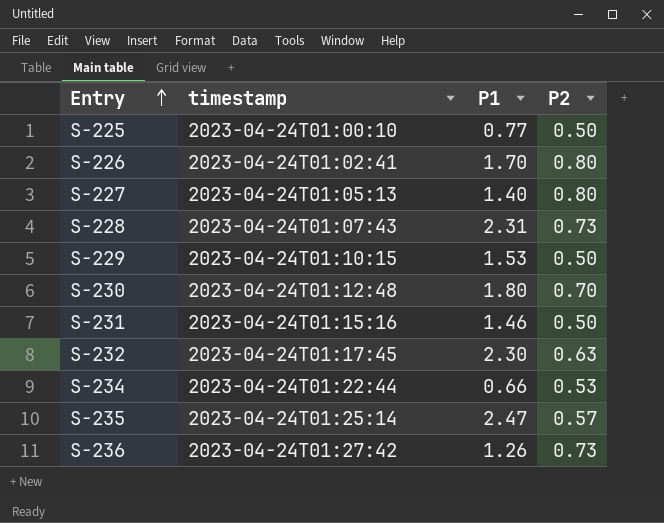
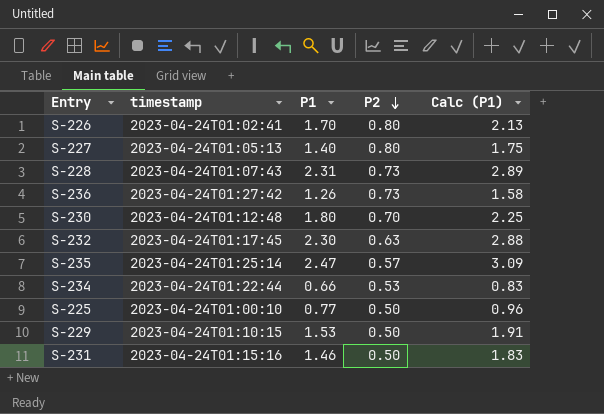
row order: Entry ascending -> P2 descending
column Calc (P1) | formula: none -> [P1] * 1.25

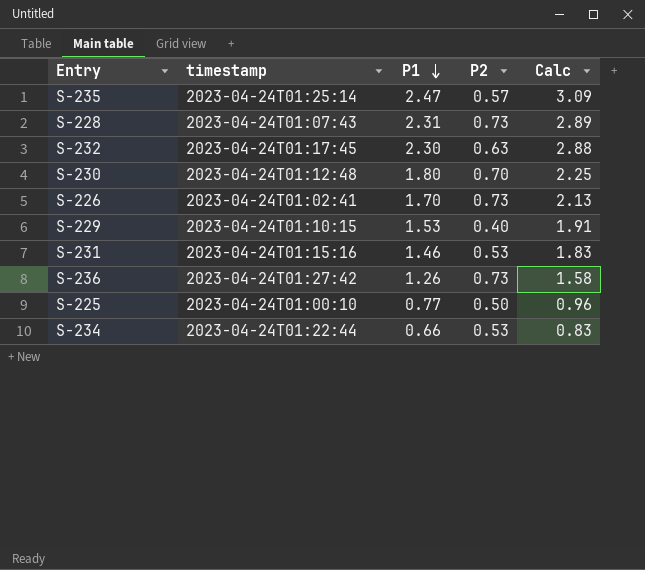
row order: P2 descending -> P1 descending
column name: Calc (P1) -> Calc
row S-227: 2023-04-24T01:05:13 | 1.40 | 0.80 | 1.75 -> none
S-226 | P2: 0.80 -> 0.73
S-229 | P2: 0.50 -> 0.40
S-231 | P2: 0.50 -> 0.53

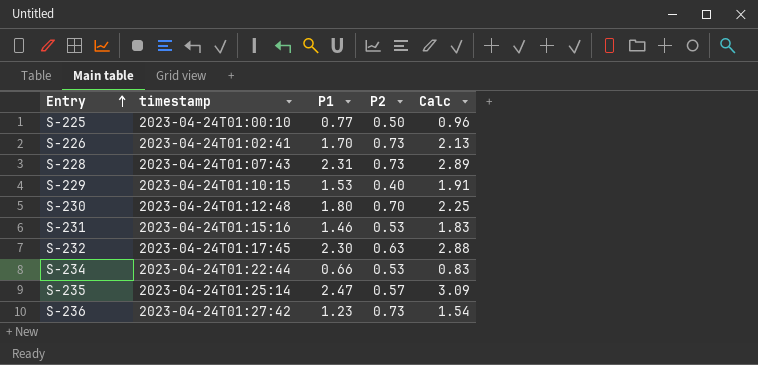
row order: P1 descending -> Entry ascending
S-236 | P1: 1.26 -> 1.23
S-236 | Calc: 1.58 -> 1.54

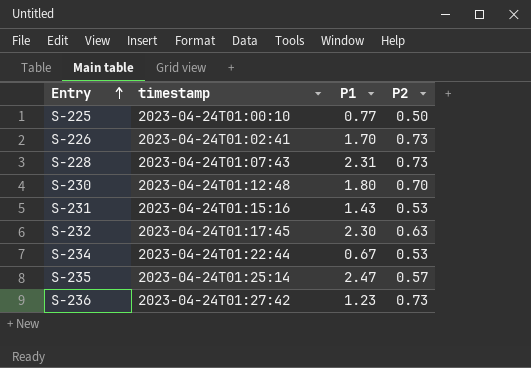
column Calc | formula: [P1] * 1.25 -> none
row S-229: 2023-04-24T01:10:15 | 1.53 | 0.40 | 1.91 -> none
S-231 | P1: 1.46 -> 1.43
S-234 | P1: 0.66 -> 0.67

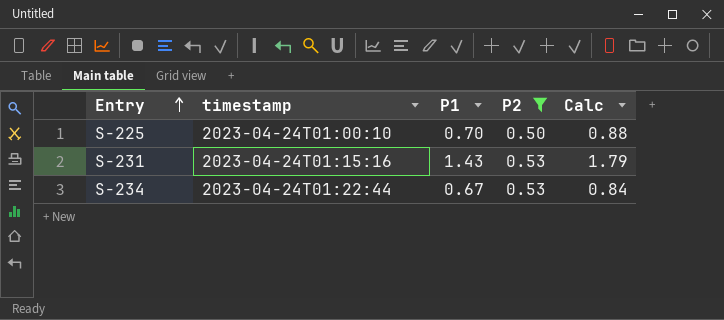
filter: none -> P2 <= 0.53
column Calc | formula: none -> [P1] * 1.25
S-225 | P1: 0.77 -> 0.70

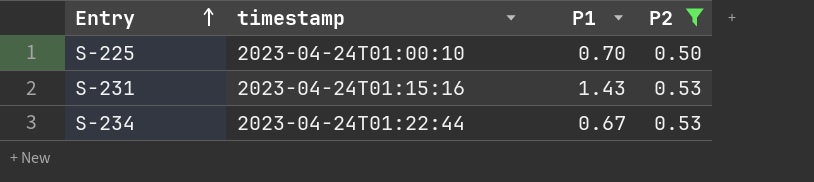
column Calc | formula: [P1] * 1.25 -> none

